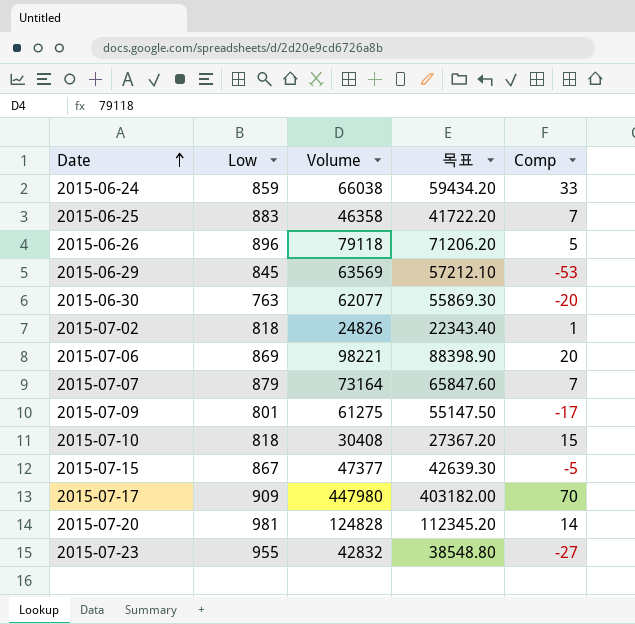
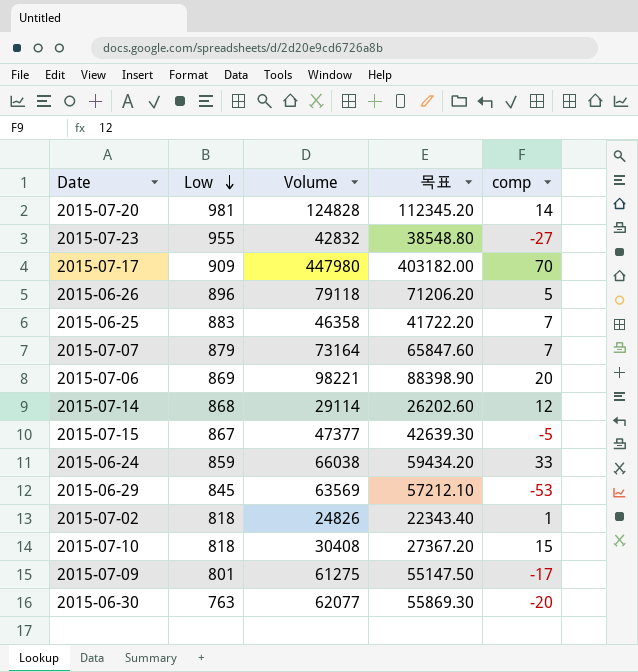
row order: Date ascending -> Low descending
column name: Comp -> comp
row 2015-07-14: none -> 868 | 29114 | 26202.60 | 12

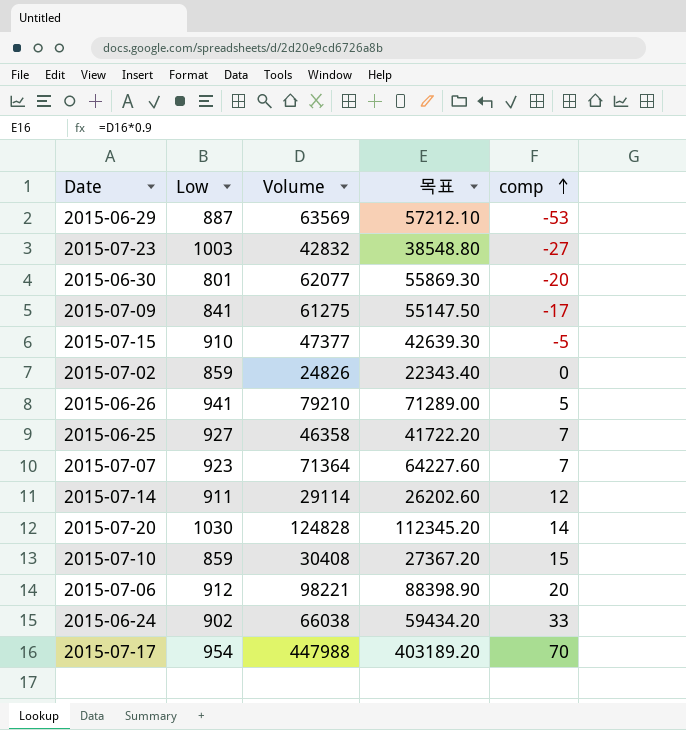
row order: Low descending -> comp ascending
2015-06-29 | Low: 845 -> 887
2015-07-23 | Low: 955 -> 1003
2015-06-30 | Low: 763 -> 801
2015-07-09 | Low: 801 -> 841
2015-07-15 | Low: 867 -> 910
2015-07-02 | Low: 818 -> 859
2015-07-02 | comp: 1 -> 0
2015-06-26 | Low: 896 -> 941
2015-06-26 | Volume: 79118 -> 79210
2015-06-26 | 목표: 71206.20 -> 71289.00
2015-06-25 | Low: 883 -> 927
2015-07-07 | Low: 879 -> 923
2015-07-07 | Volume: 73164 -> 71364
2015-07-07 | 목표: 65847.60 -> 64227.60
2015-07-14 | Low: 868 -> 911
2015-07-20 | Low: 981 -> 1030
2015-07-10 | Low: 818 -> 859
2015-07-06 | Low: 869 -> 912
2015-06-24 | Low: 859 -> 902
2015-07-17 | Low: 909 -> 954
2015-07-17 | Volume: 447980 -> 447988
2015-07-17 | 목표: 403182.00 -> 403189.20

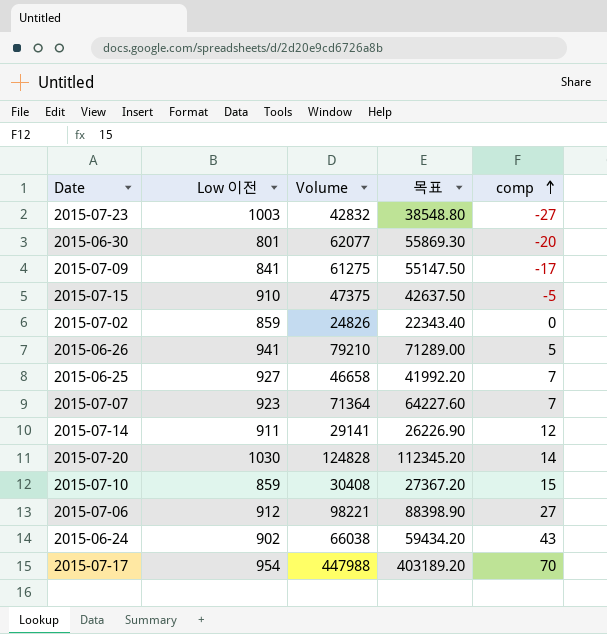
column name: Low -> Low 이전
row 2015-06-29: 887 | 63569 | 57212.10 | -53 -> none
2015-07-15 | Volume: 47377 -> 47375
2015-07-15 | 목표: 42639.30 -> 42637.50
2015-06-25 | Volume: 46358 -> 46658
2015-06-25 | 목표: 41722.20 -> 41992.20
2015-07-14 | Volume: 29114 -> 29141
2015-07-14 | 목표: 26202.60 -> 26226.90
2015-07-06 | comp: 20 -> 27
2015-06-24 | comp: 33 -> 43

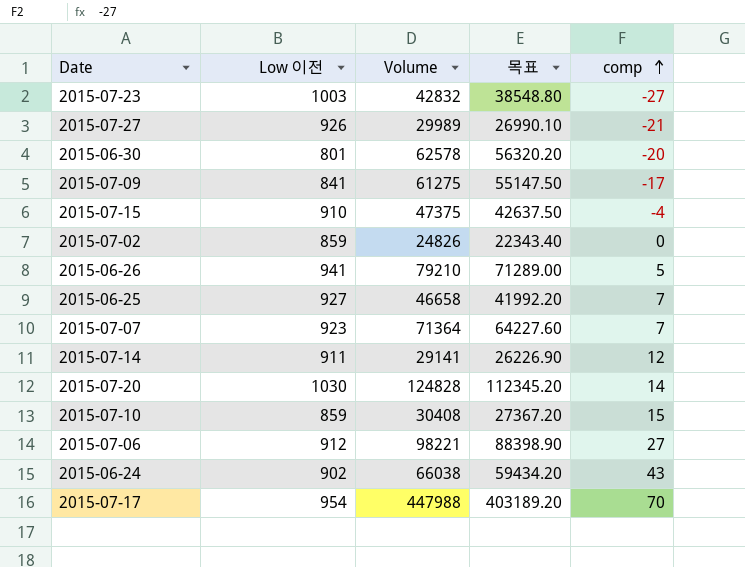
row 2015-07-27: none -> 926 | 29989 | 26990.10 | -21
2015-06-30 | Volume: 62077 -> 62578
2015-06-30 | 목표: 55869.30 -> 56320.20
2015-07-15 | comp: -5 -> -4

